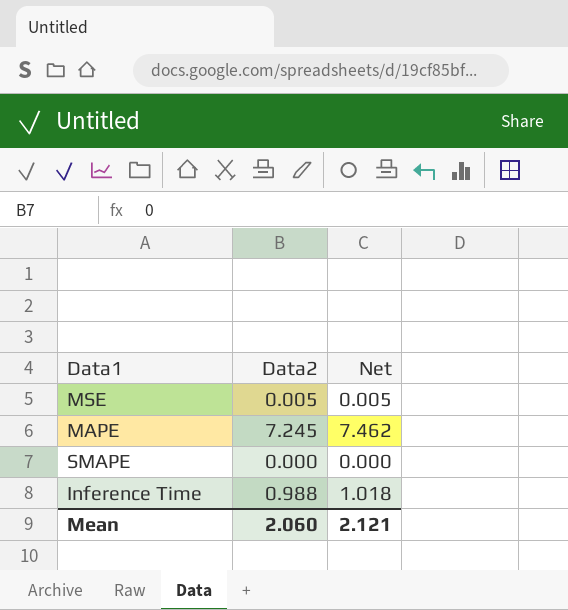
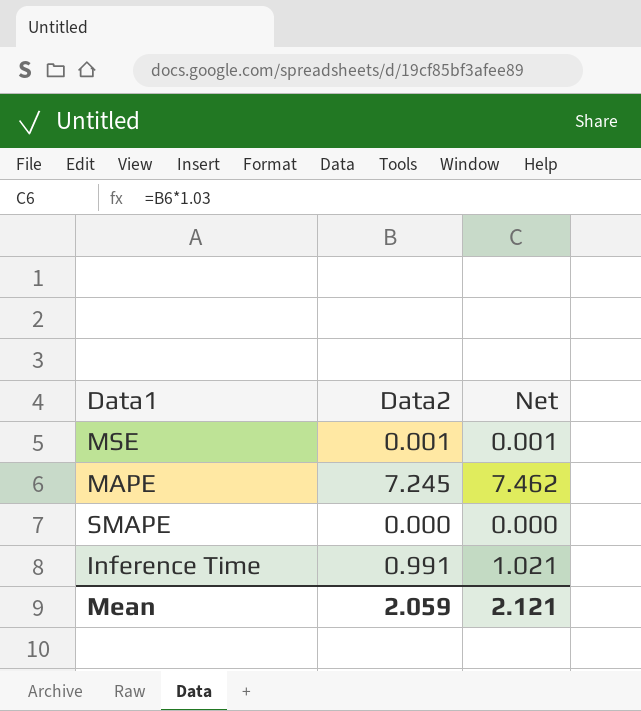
MSE | Data2: 0.005 -> 0.001
MSE | Net: 0.005 -> 0.001
Inference Time | Data2: 0.988 -> 0.991
Inference Time | Net: 1.018 -> 1.021
Mean | Data2: 2.060 -> 2.059

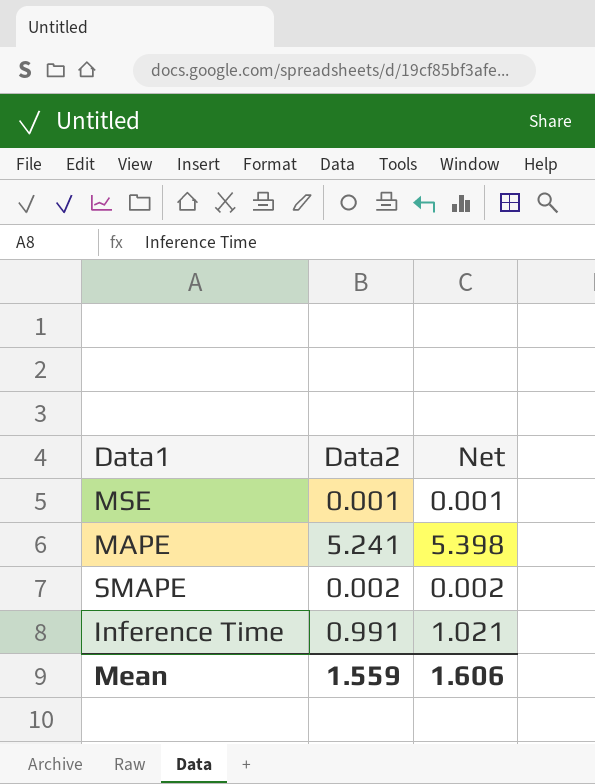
MAPE | Data2: 7.245 -> 5.241
MAPE | Net: 7.462 -> 5.398
SMAPE | Data2: 0.000 -> 0.002
SMAPE | Net: 0.000 -> 0.002
Mean | Data2: 2.059 -> 1.559
Mean | Net: 2.121 -> 1.606

